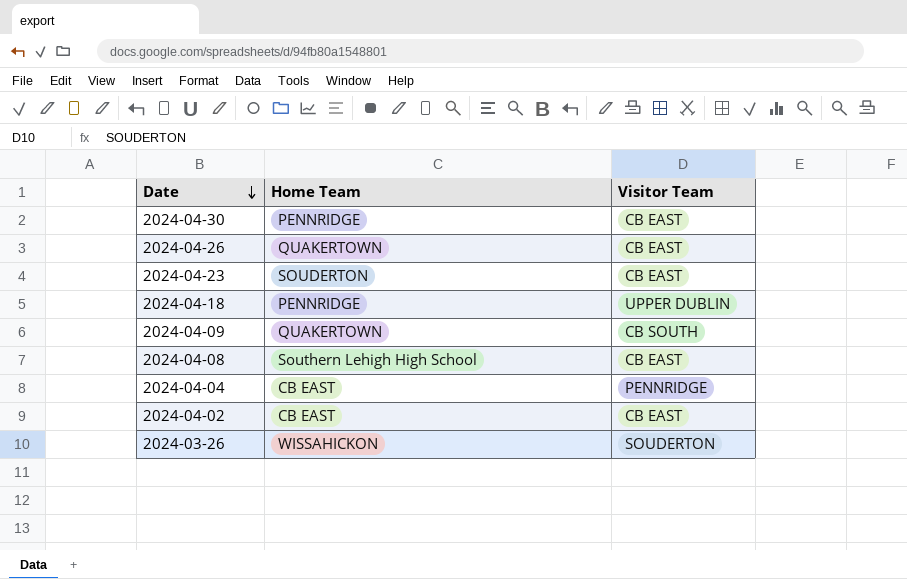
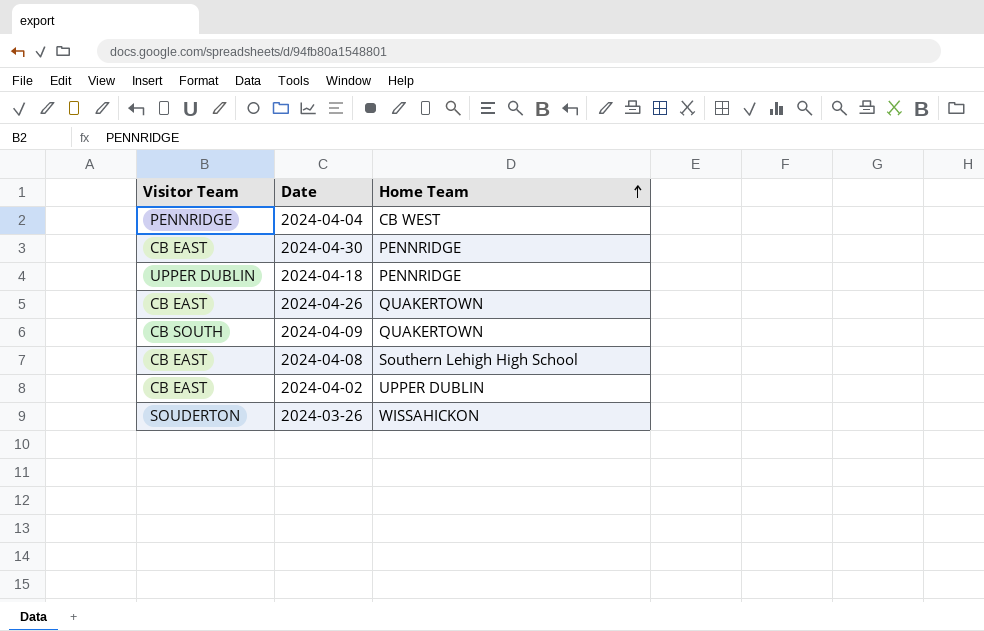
row order: Date descending -> Home Team ascending
column Visitor Team | position: 3 -> 1
row 2024-04-23: SOUDERTON | CB EAST -> none
2024-04-04 | Home Team: CB EAST -> CB WEST
2024-04-02 | Home Team: CB EAST -> UPPER DUBLIN

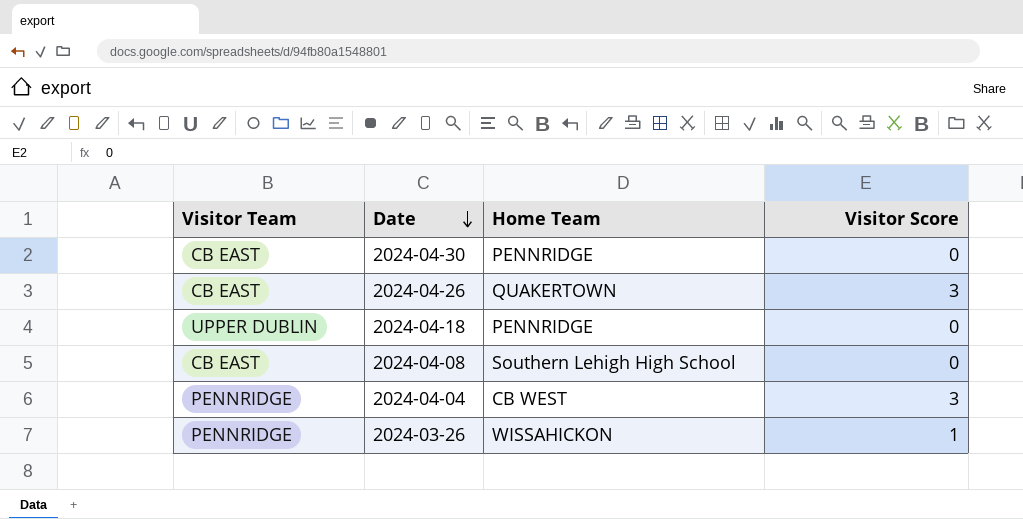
row order: Home Team ascending -> Date descending
column Visitor Score | position: none -> 4
row 2024-04-09: CB SOUTH | QUAKERTOWN -> none
row 2024-04-02: CB EAST | UPPER DUBLIN -> none
2024-03-26 | Visitor Team: SOUDERTON -> PENNRIDGE

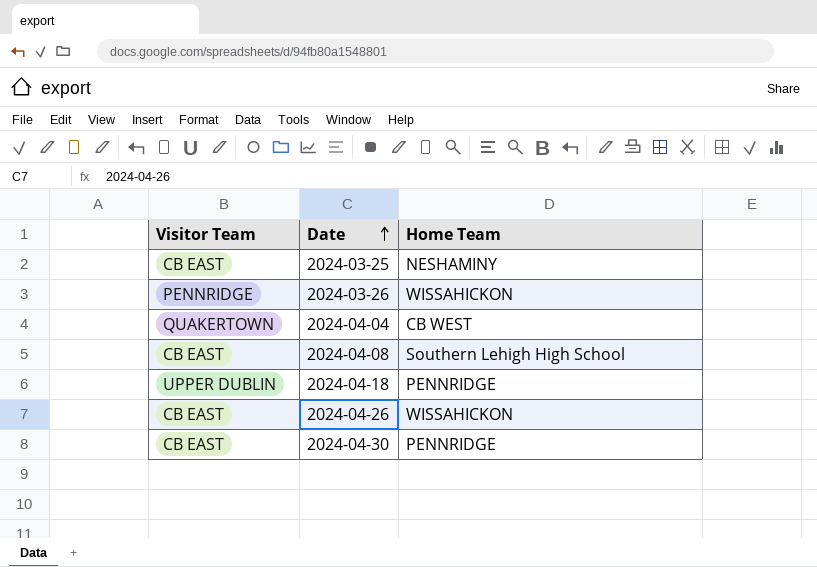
row order: Date descending -> Date ascending
column Visitor Score | position: 4 -> none
row 2024-03-25: none -> CB EAST | NESHAMINY
2024-04-04 | Visitor Team: PENNRIDGE -> QUAKERTOWN
2024-04-26 | Home Team: QUAKERTOWN -> WISSAHICKON

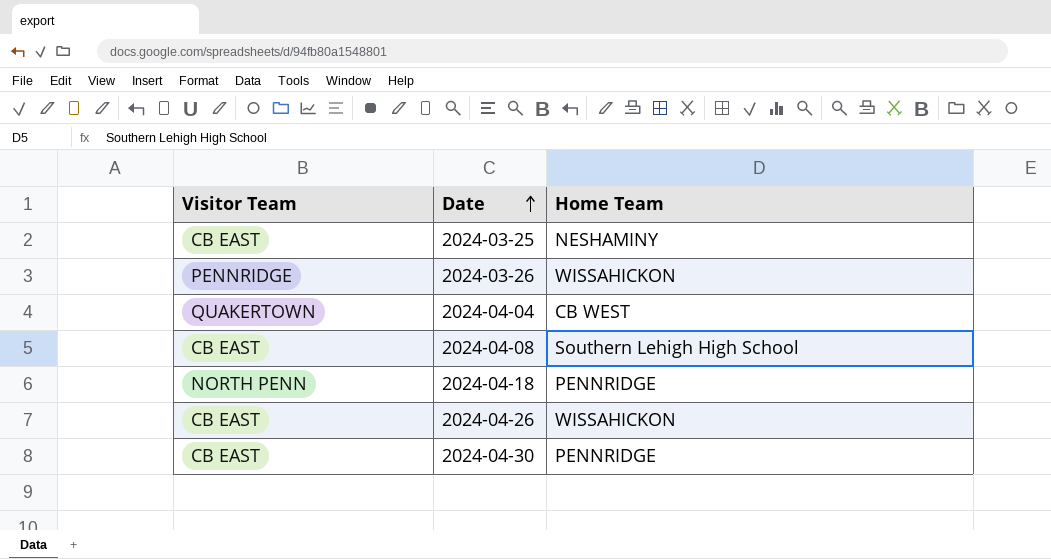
2024-04-18 | Visitor Team: UPPER DUBLIN -> NORTH PENN

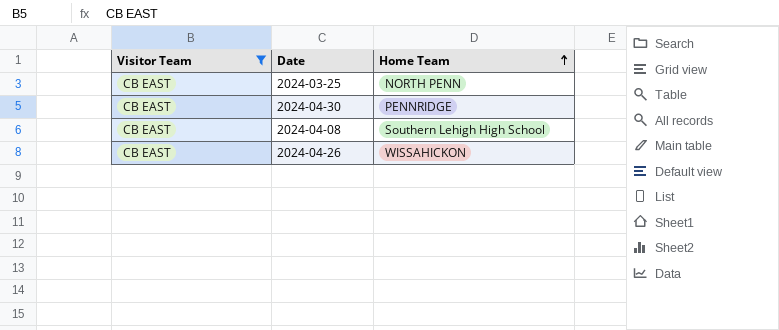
filter: none -> Visitor Team = CB EAST
row order: Date ascending -> Home Team ascending
2024-03-25 | Home Team: NESHAMINY -> NORTH PENN

